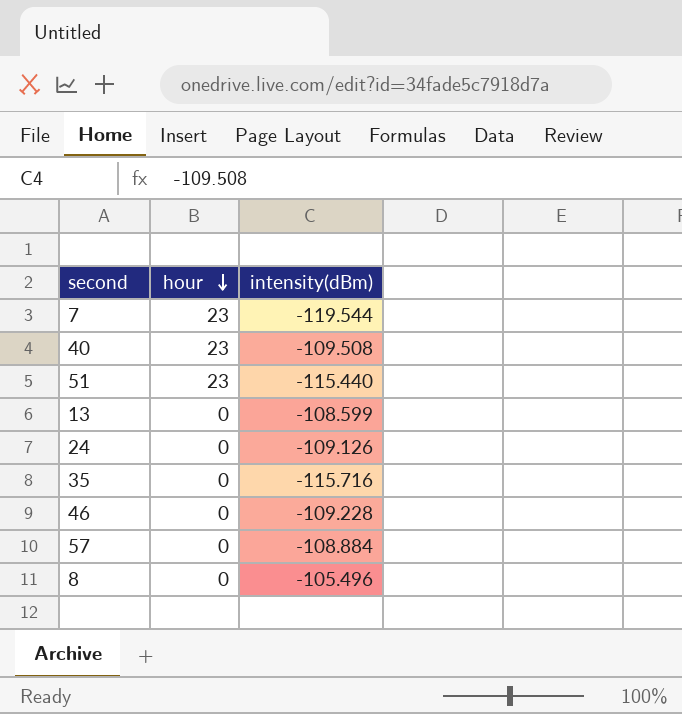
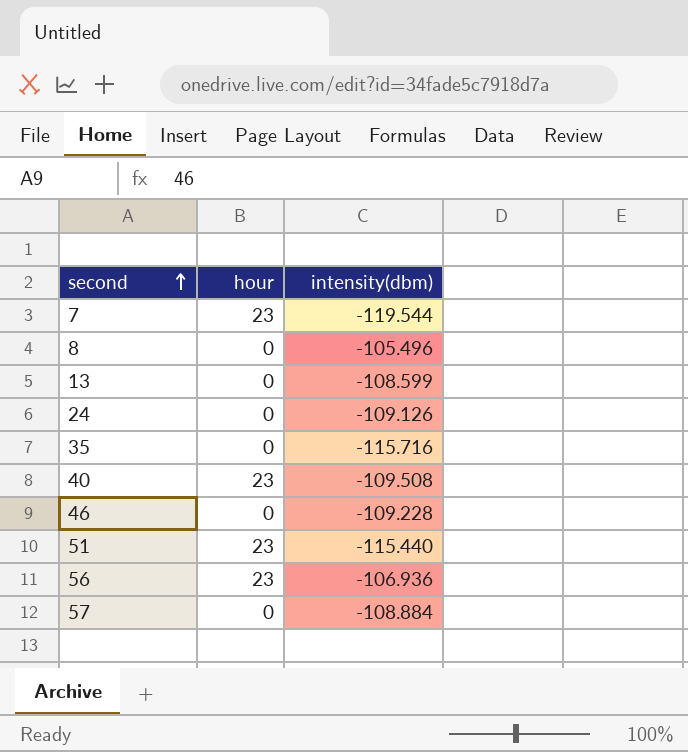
row order: hour descending -> second ascending
column name: intensity(dBm) -> intensity(dbm)
row 56: none -> 23 | -106.936

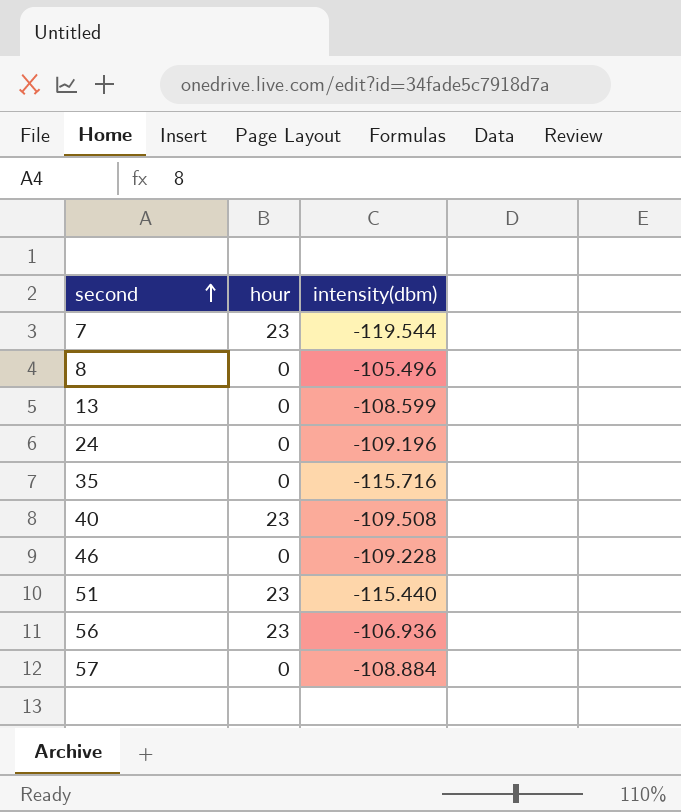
24 | intensity(dbm): -109.126 -> -109.196

